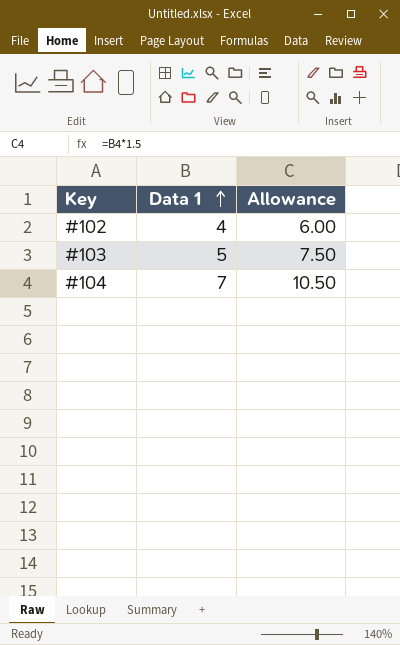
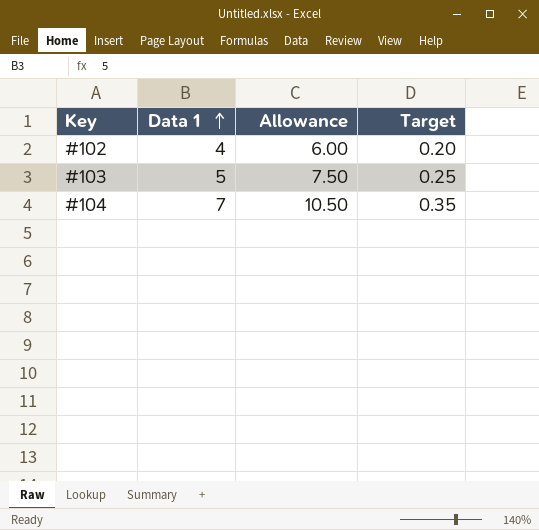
column Target | formula: none -> [Data 1] * 0.05

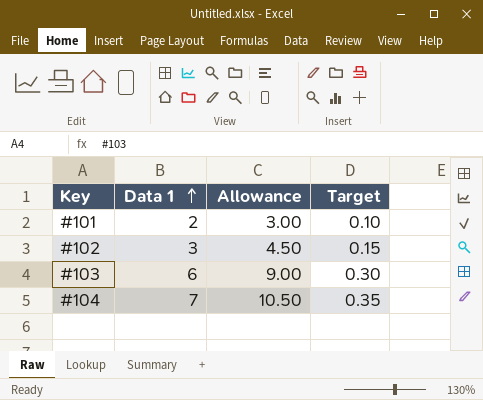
row #101: none -> 2 | 3.00 | 0.10
#102 | Data 1: 4 -> 3
#102 | Allowance: 6.00 -> 4.50
#102 | Target: 0.20 -> 0.15
#103 | Data 1: 5 -> 6
#103 | Allowance: 7.50 -> 9.00
#103 | Target: 0.25 -> 0.30

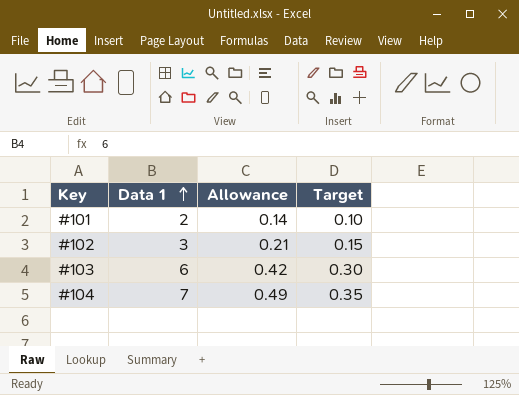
column Allowance | formula: [Data 1] * 1.5 -> [Data 1] * 0.07

